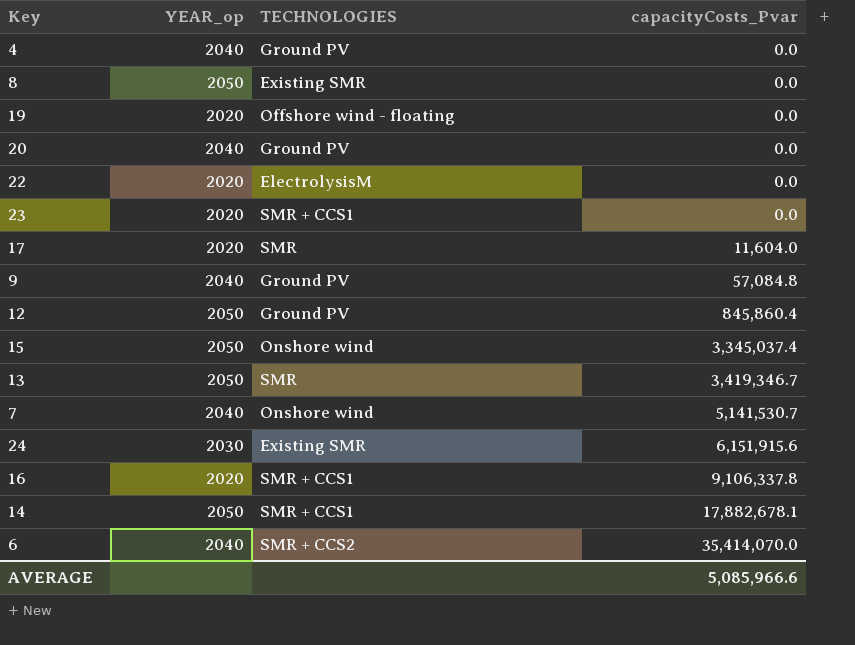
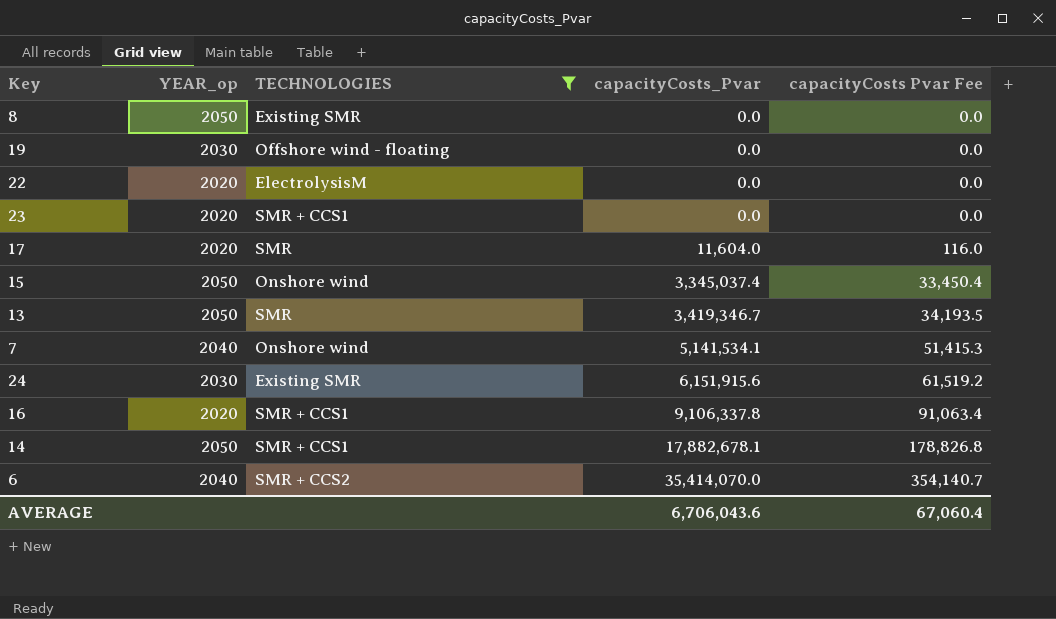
filter: none -> TECHNOLOGIES != Ground PV
column capacityCosts Pvar Fee | formula: none -> [capacityCosts_Pvar] * 0.01
19 | YEAR_op: 2020 -> 2030
7 | capacityCosts_Pvar: 5,141,530.7 -> 5,141,534.1
AVERAGE | capacityCosts_Pvar: 5,085,966.6 -> 6,706,043.6

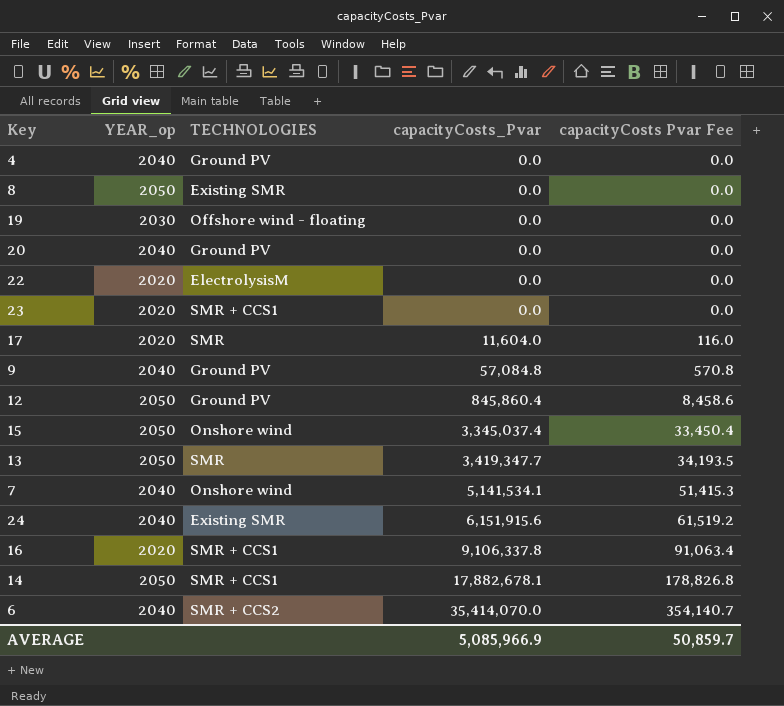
filter: TECHNOLOGIES != Ground PV -> none
13 | capacityCosts_Pvar: 3,419,346.7 -> 3,419,347.7
24 | YEAR_op: 2030 -> 2040
AVERAGE | capacityCosts_Pvar: 6,706,043.6 -> 5,085,966.9
AVERAGE | capacityCosts Pvar Fee: 67,060.4 -> 50,859.7

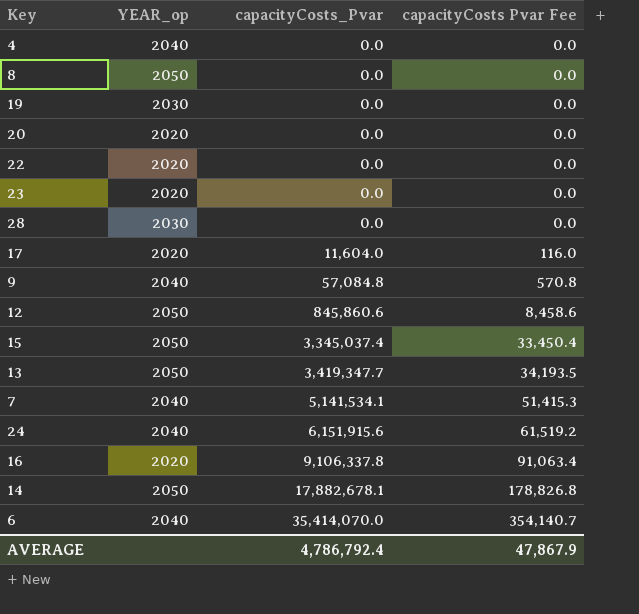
column TECHNOLOGIES | position: 3 -> none
20 | YEAR_op: 2040 -> 2020
row 28: none -> 2030 | 0.0 | 0.0
12 | capacityCosts_Pvar: 845,860.4 -> 845,860.6
AVERAGE | capacityCosts_Pvar: 5,085,966.9 -> 4,786,792.4
AVERAGE | capacityCosts Pvar Fee: 50,859.7 -> 47,867.9

